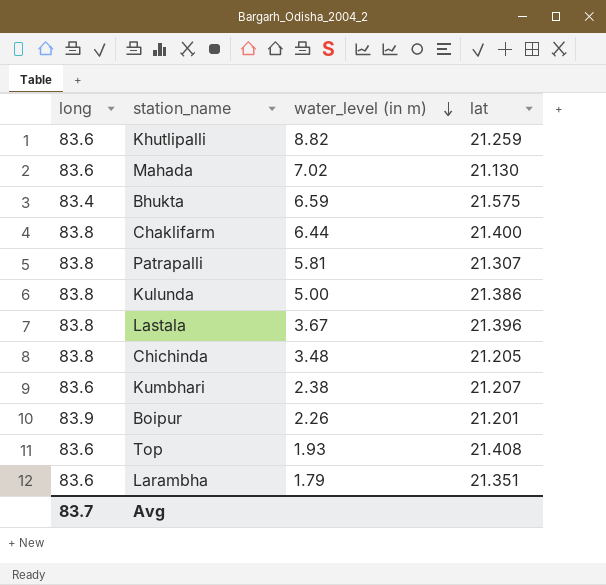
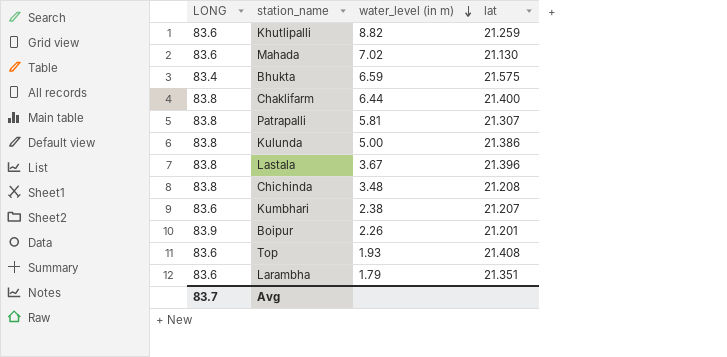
column name: long -> LONG
Chichinda | lat: 21.205 -> 21.208

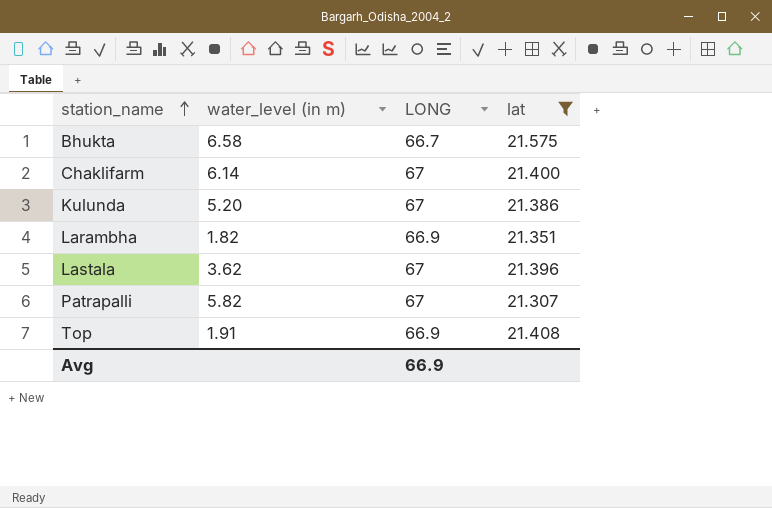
filter: none -> lat >= 21.307
row order: water_level (in m) descending -> station_name ascending
column LONG | position: 1 -> 3
Bhukta | water_level (in m): 6.59 -> 6.58
Bhukta | LONG: 83.4 -> 66.7
Chaklifarm | water_level (in m): 6.44 -> 6.14
Chaklifarm | LONG: 83.8 -> 67
Kulunda | water_level (in m): 5.00 -> 5.20
Kulunda | LONG: 83.8 -> 67
Larambha | water_level (in m): 1.79 -> 1.82
Larambha | LONG: 83.6 -> 66.9
Lastala | water_level (in m): 3.67 -> 3.62
Lastala | LONG: 83.8 -> 67
Patrapalli | water_level (in m): 5.81 -> 5.82
Patrapalli | LONG: 83.8 -> 67
Top | water_level (in m): 1.93 -> 1.91
Top | LONG: 83.6 -> 66.9
Avg | LONG: 83.7 -> 66.9

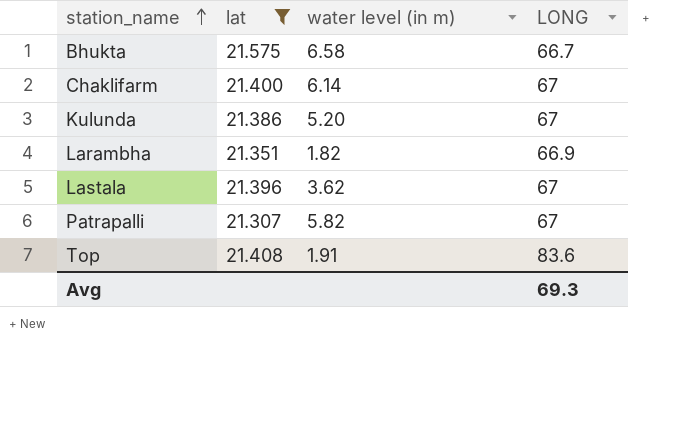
column lat | position: 4 -> 2
column name: water_level (in m) -> water level (in m)
Top | LONG: 66.9 -> 83.6
Avg | LONG: 66.9 -> 69.3

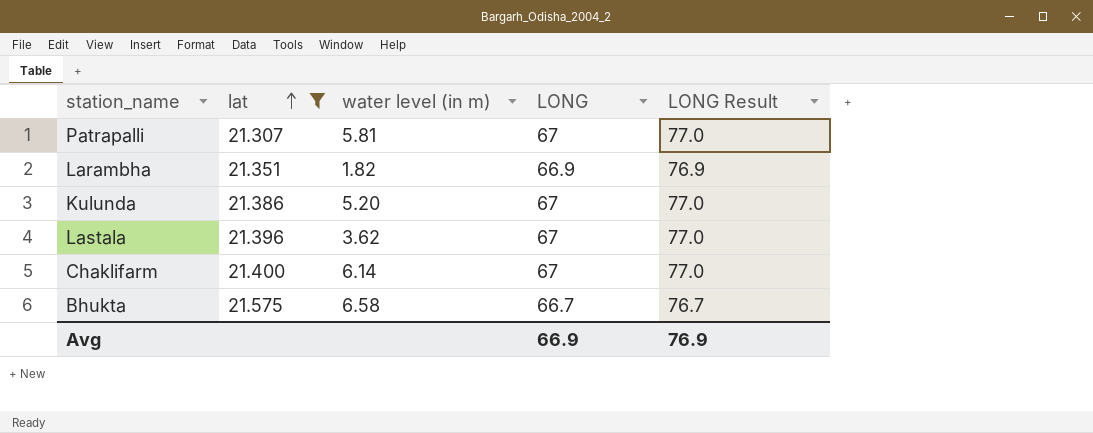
row order: station_name ascending -> lat ascending
column LONG Result | formula: none -> [LONG] + 10
row Top: 21.408 | 1.91 | 83.6 -> none
Patrapalli | water level (in m): 5.82 -> 5.81
Avg | LONG: 69.3 -> 66.9

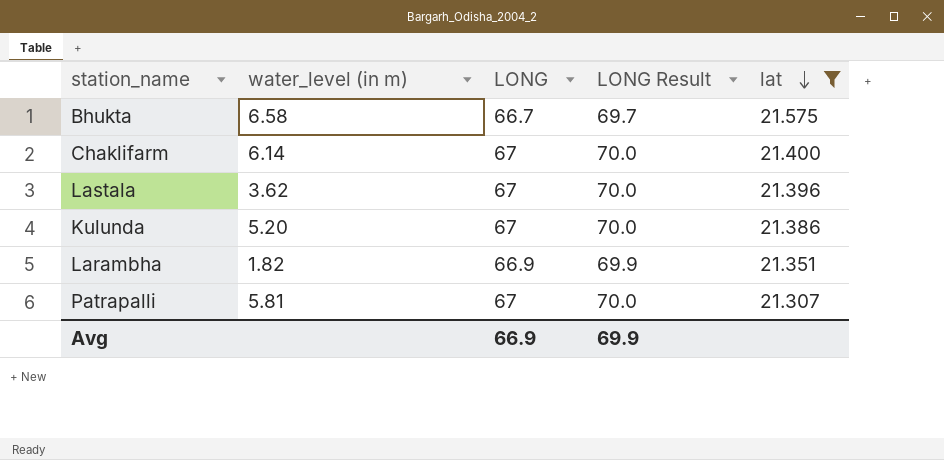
row order: lat ascending -> lat descending
column name: water level (in m) -> water_level (in m)
column LONG Result | formula: [LONG] + 10 -> [LONG] + 3
column lat | position: 2 -> 5
Avg | LONG Result: 76.9 -> 69.9

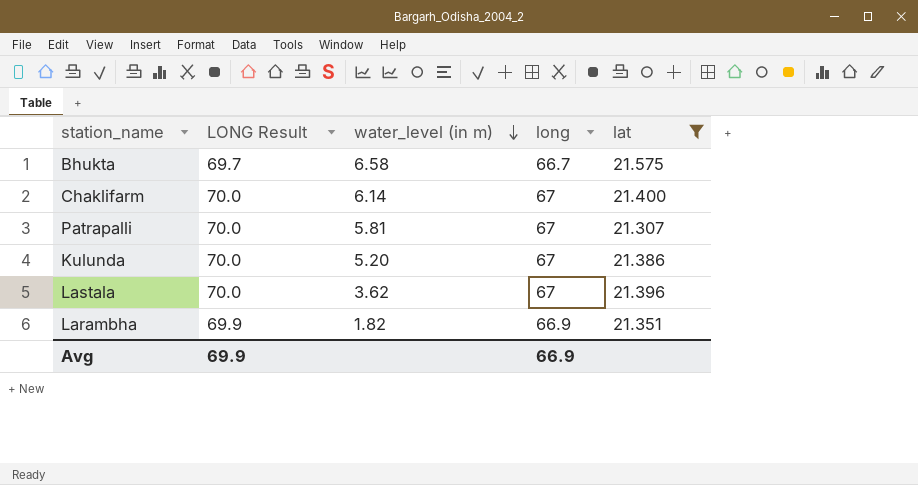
row order: lat descending -> water_level (in m) descending
column LONG Result | position: 4 -> 2
column name: LONG -> long

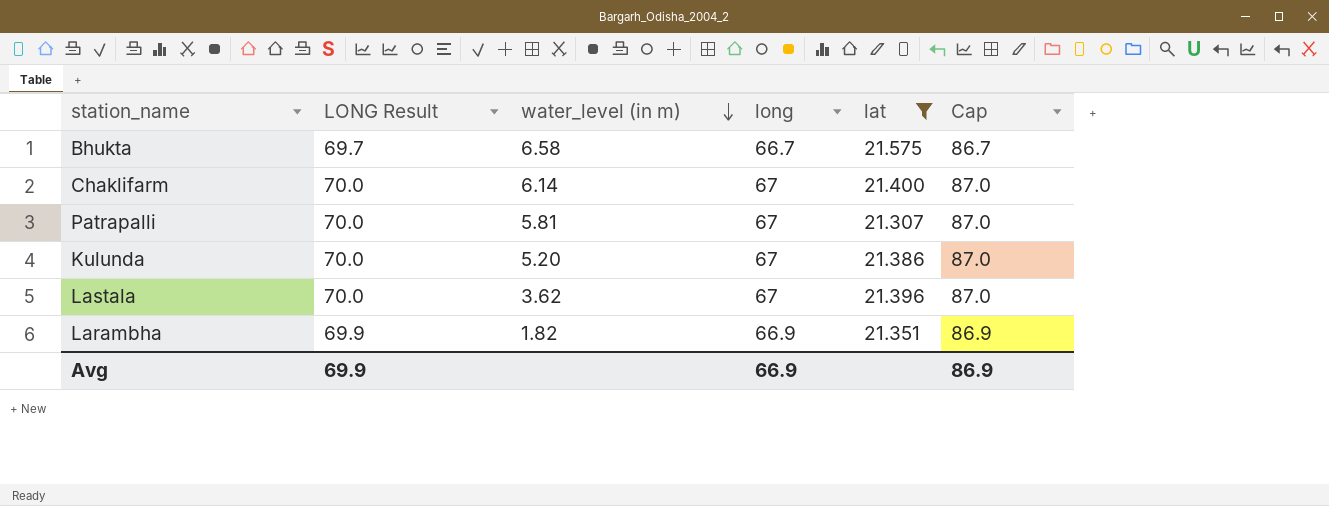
column Cap | formula: none -> [long] + 20

